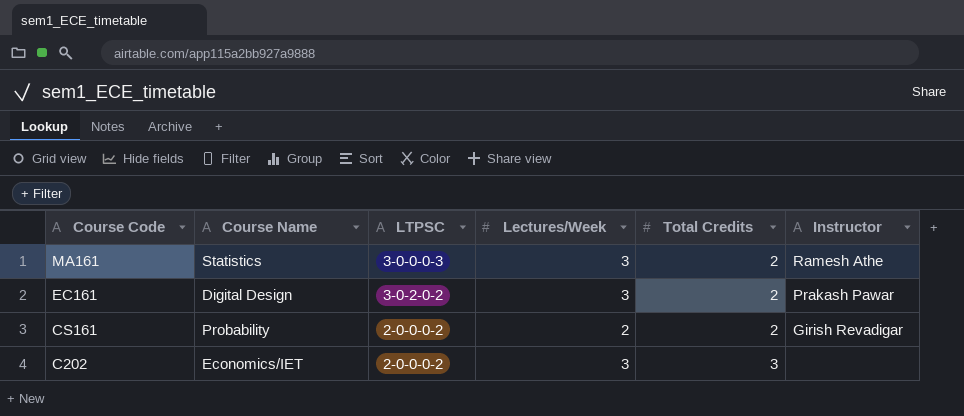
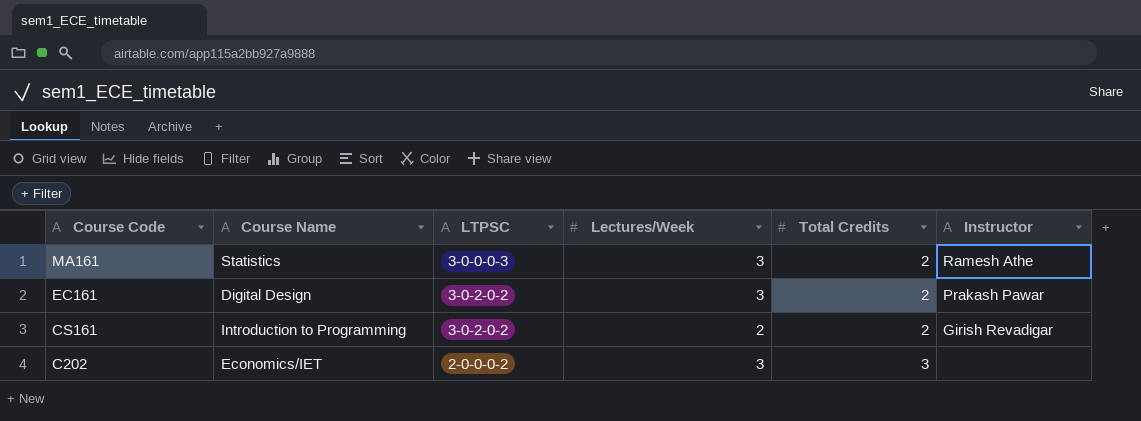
CS161 | Course Name: Probability -> Introduction to Programming
CS161 | LTPSC: 2-0-0-0-2 -> 3-0-2-0-2

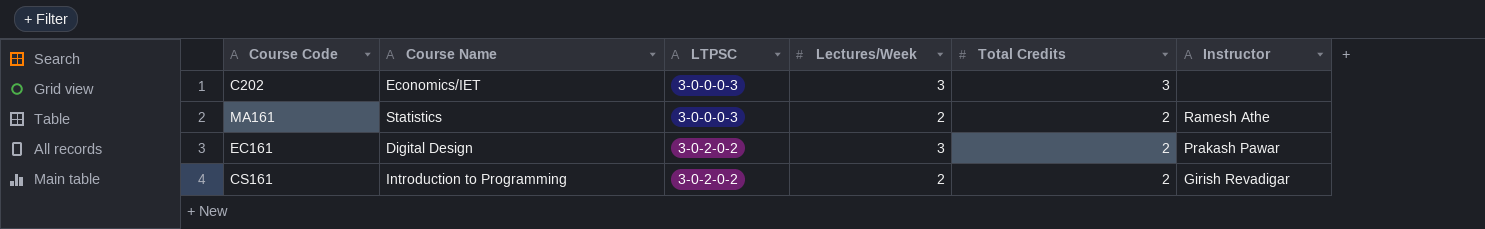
row order: Course Code descending -> LTPSC ascending
C202 | LTPSC: 2-0-0-0-2 -> 3-0-0-0-3
MA161 | Lectures/Week: 3 -> 2

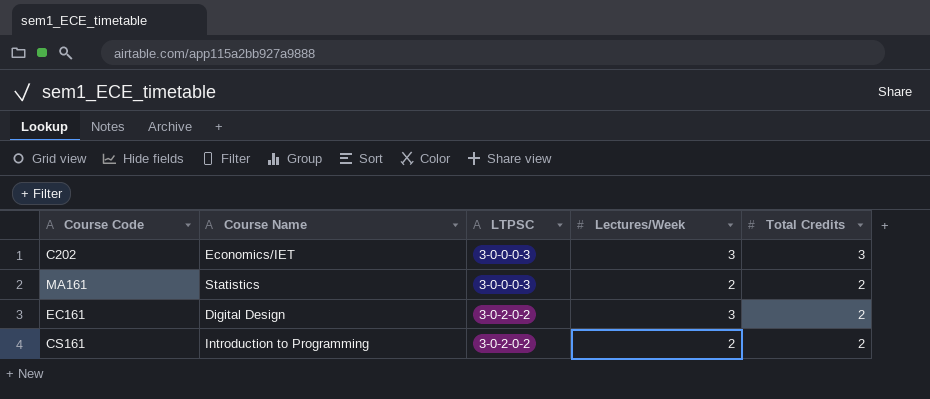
column Instructor | position: 6 -> none

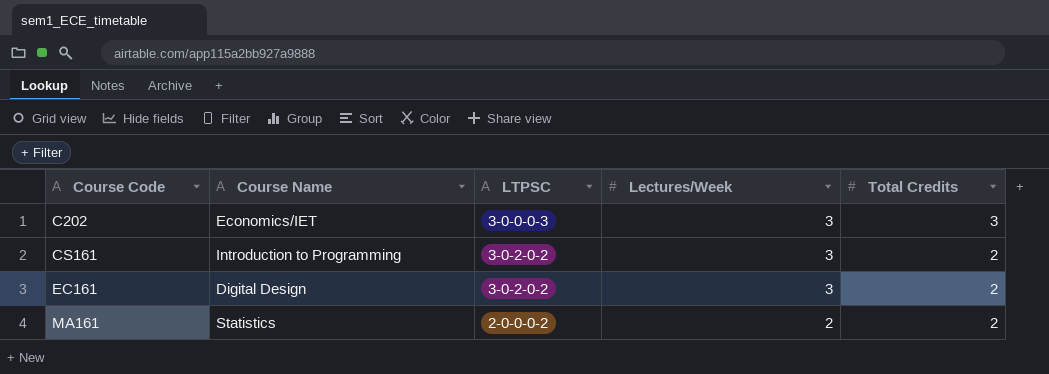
row order: LTPSC ascending -> Course Code ascending
CS161 | Lectures/Week: 2 -> 3
MA161 | LTPSC: 3-0-0-0-3 -> 2-0-0-0-2

